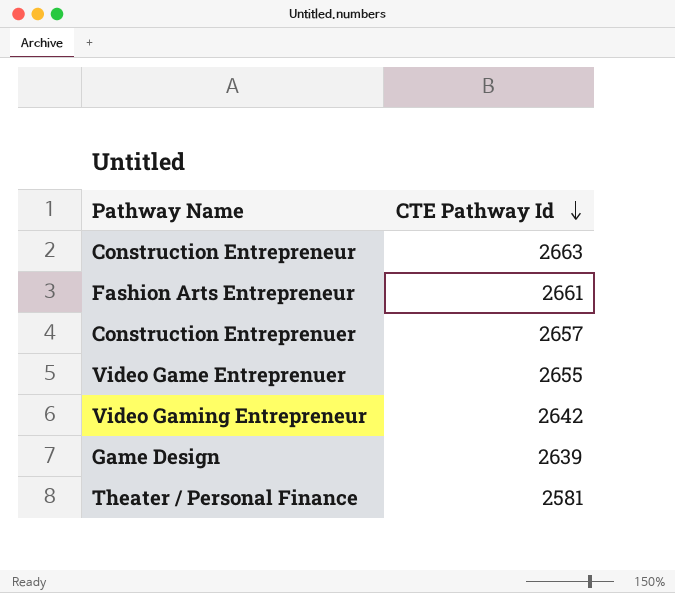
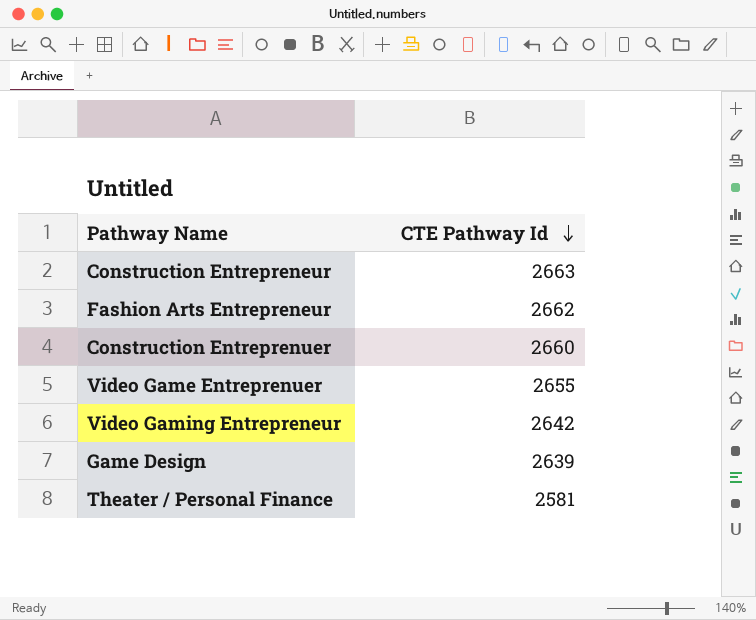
Fashion Arts Entrepreneur | CTE Pathway Id: 2661 -> 2662
Construction Entreprenuer | CTE Pathway Id: 2657 -> 2660

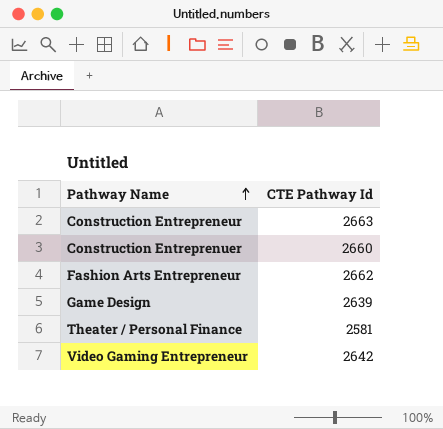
row order: CTE Pathway Id descending -> Pathway Name ascending
row Video Game Entreprenuer: 2655 -> none

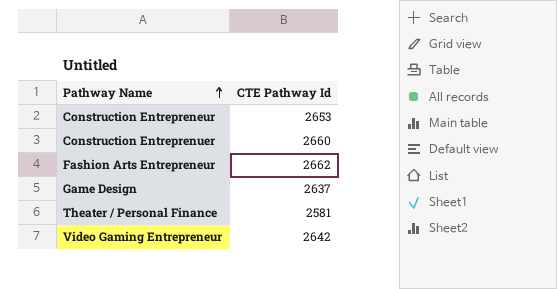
Construction Entrepreneur | CTE Pathway Id: 2663 -> 2653
Game Design | CTE Pathway Id: 2639 -> 2637

